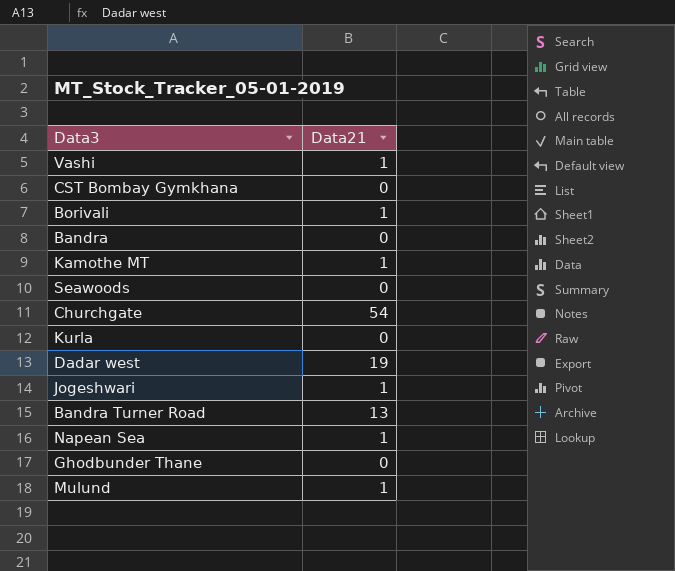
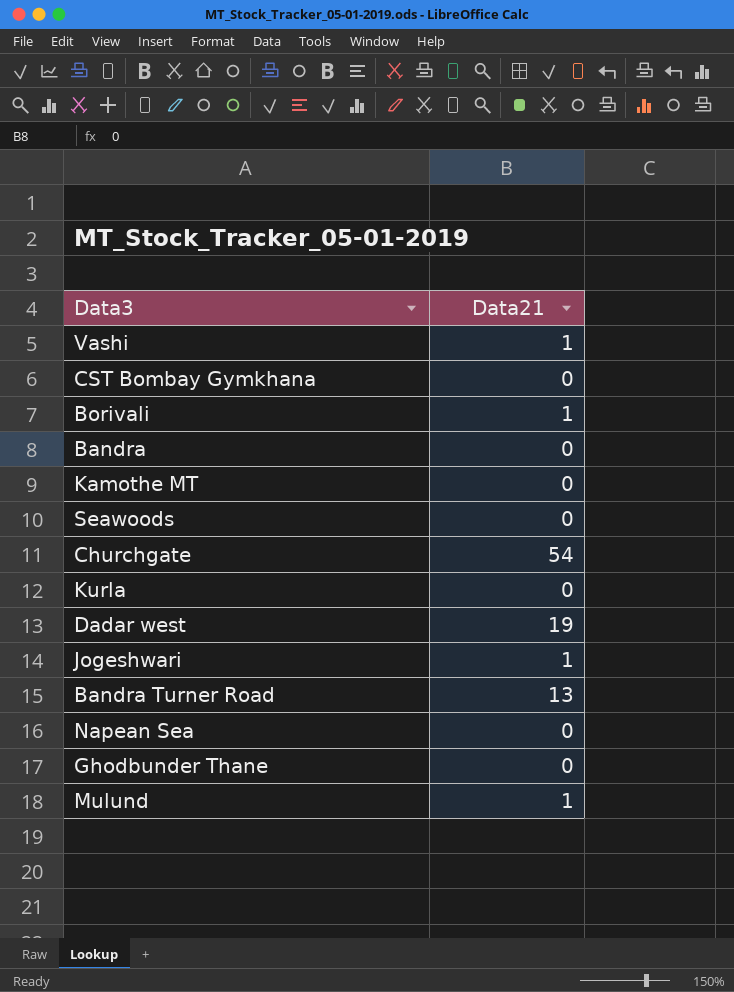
Kamothe MT | Data21: 1 -> 0
Napean Sea | Data21: 1 -> 0

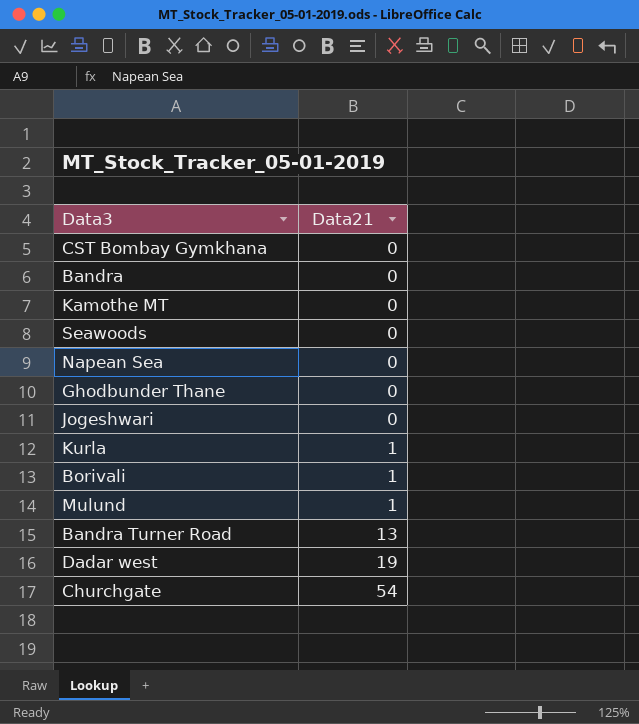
row order: none -> Data21 ascending
row Vashi: 1 -> none
Jogeshwari | Data21: 1 -> 0
Kurla | Data21: 0 -> 1

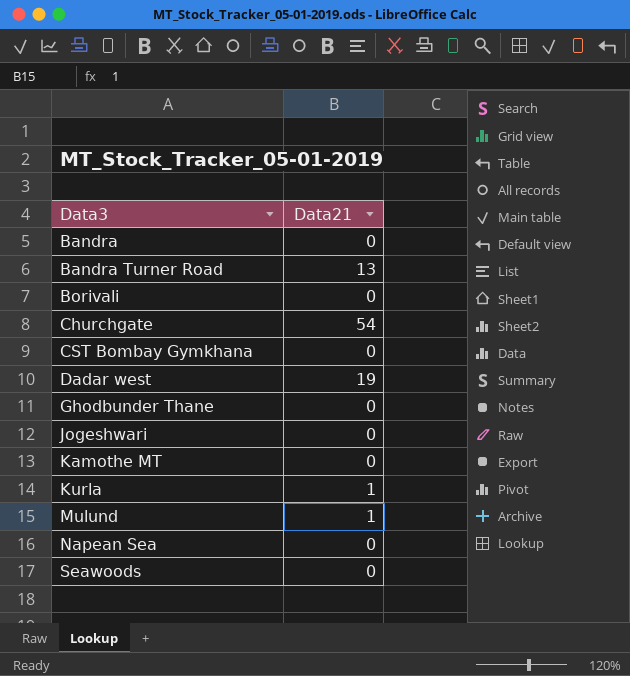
row order: Data21 ascending -> Data3 ascending
Borivali | Data21: 1 -> 0

